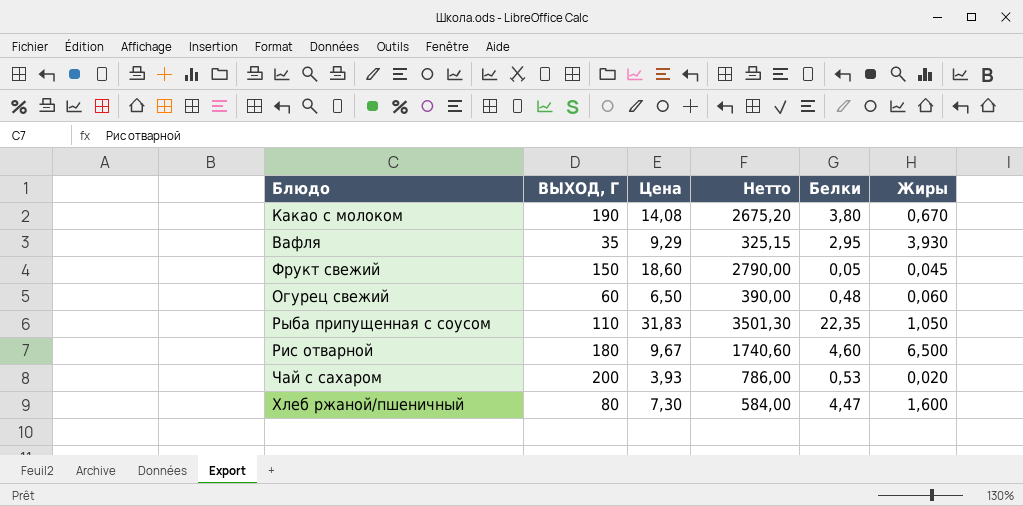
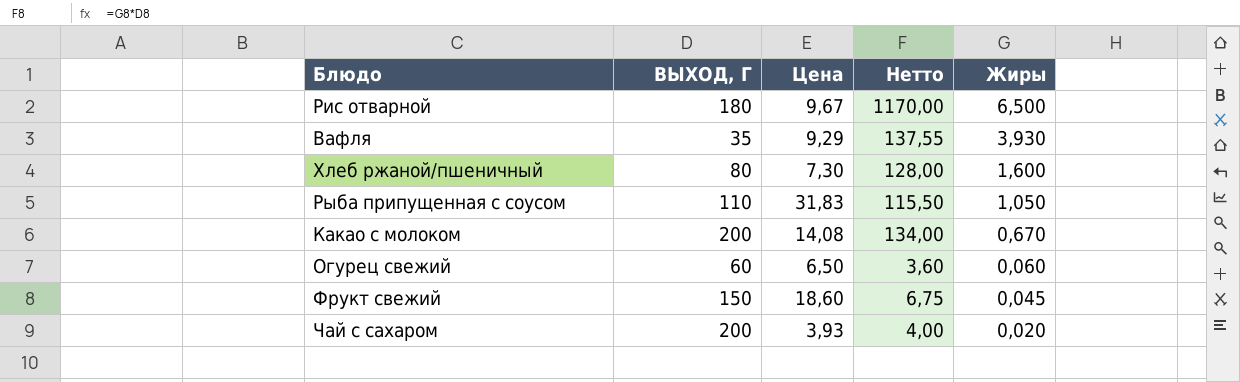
row order: none -> Жиры descending
column Белки | position: 5 -> none
column Нетто | formula: [ВЫХОД, Г] * [Цена] -> [ВЫХОД, Г] * [Жиры]
Какао с молоком | ВЫХОД, Г: 190 -> 200

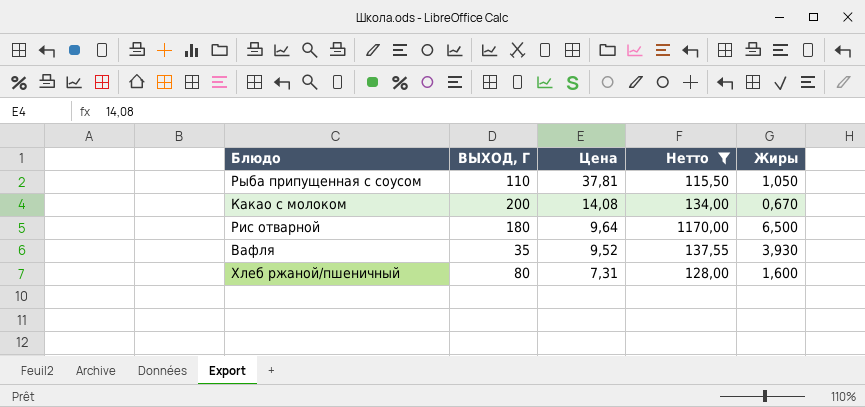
filter: none -> Нетто >= 115,50
row order: Жиры descending -> Цена descending
Рыба припущенная с соусом | Цена: 31,83 -> 37,81
Рис отварной | Цена: 9,67 -> 9,64
Вафля | Цена: 9,29 -> 9,52
Хлеб ржаной/пшеничный | Цена: 7,30 -> 7,31

